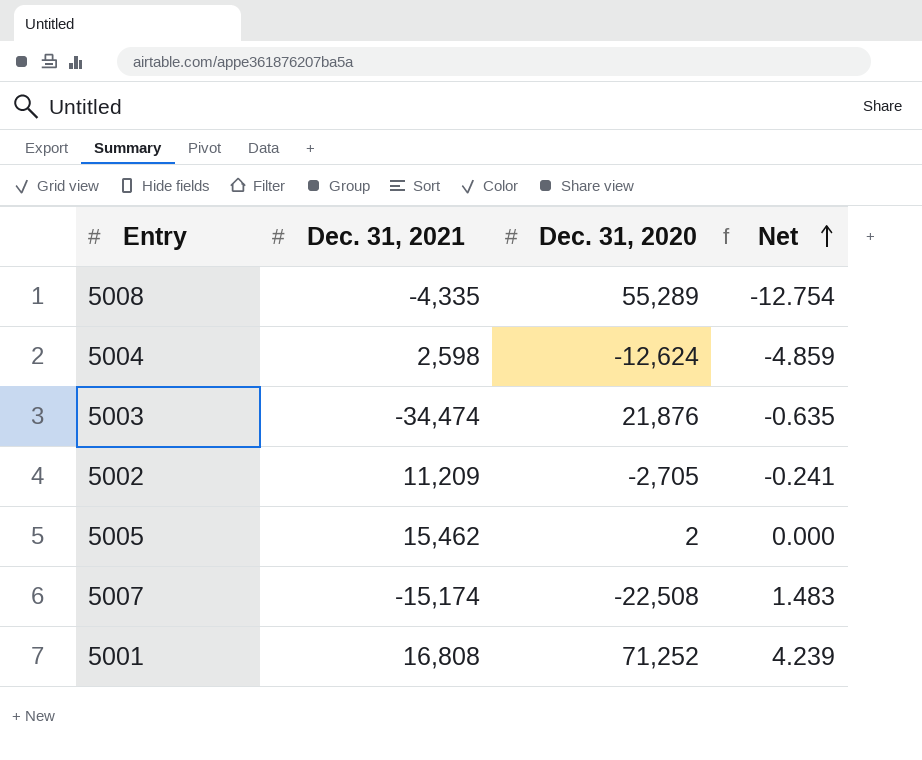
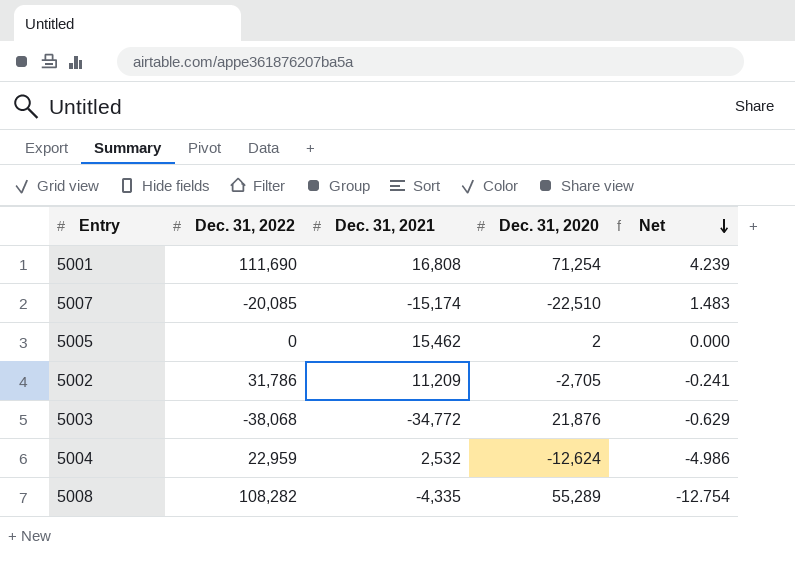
row order: Net ascending -> Net descending
column Dec. 31, 2022 | position: none -> 2
5001 | Dec. 31, 2020: 71,252 -> 71,254
5007 | Dec. 31, 2020: -22,508 -> -22,510
5003 | Dec. 31, 2021: -34,474 -> -34,772
5003 | Net: -0.635 -> -0.629
5004 | Dec. 31, 2021: 2,598 -> 2,532
5004 | Net: -4.859 -> -4.986

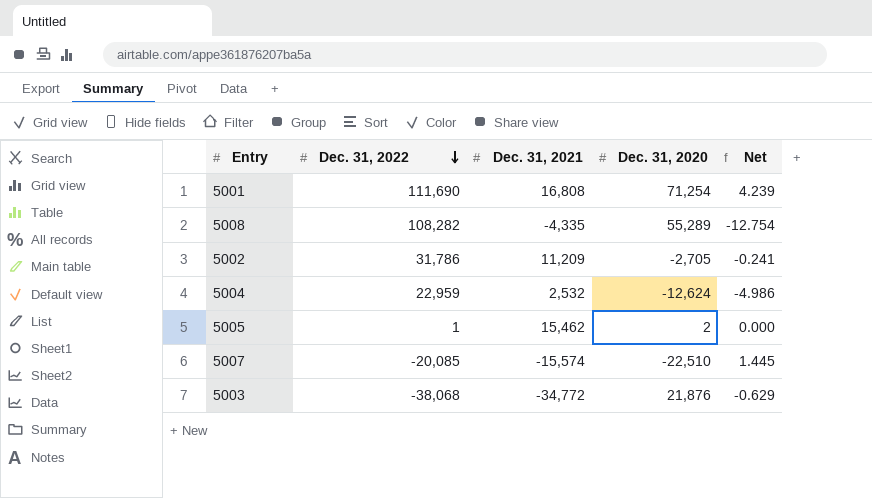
row order: Net descending -> Dec. 31, 2022 descending
5005 | Dec. 31, 2022: 0 -> 1
5007 | Dec. 31, 2021: -15,174 -> -15,574
5007 | Net: 1.483 -> 1.445

